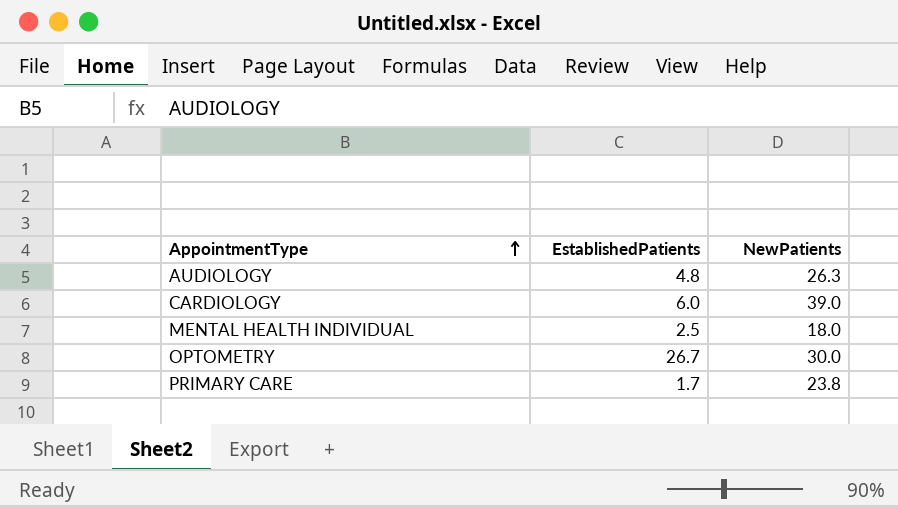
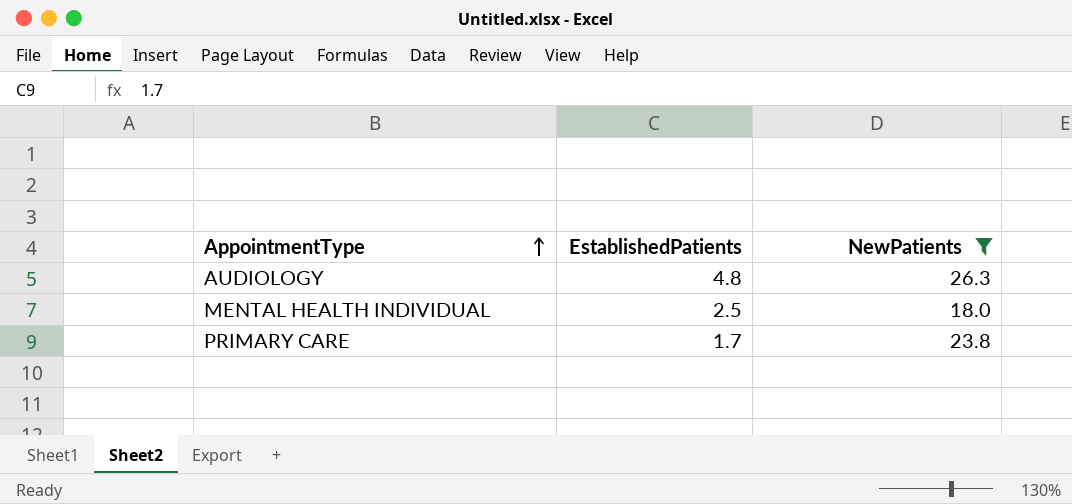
filter: none -> NewPatients <= 26.3

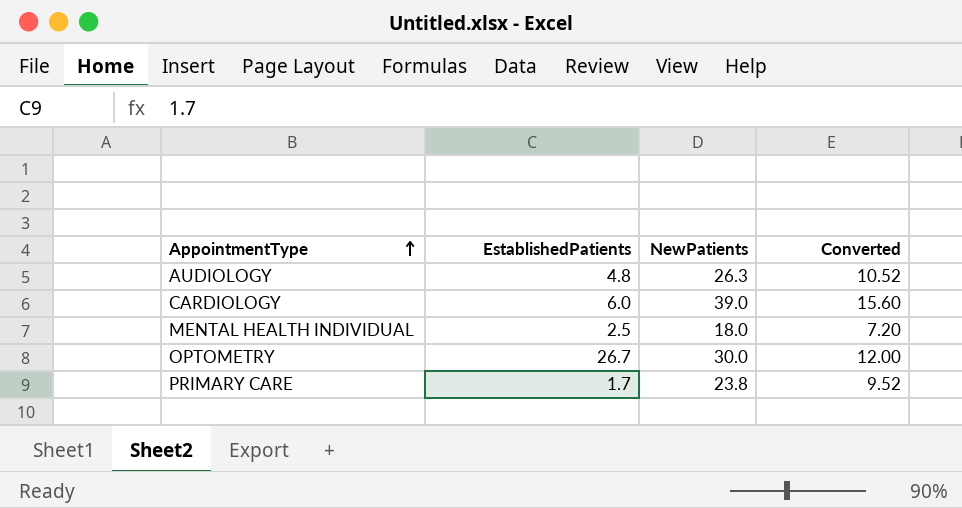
filter: NewPatients <= 26.3 -> none
column Converted | formula: none -> [NewPatients] * 0.4

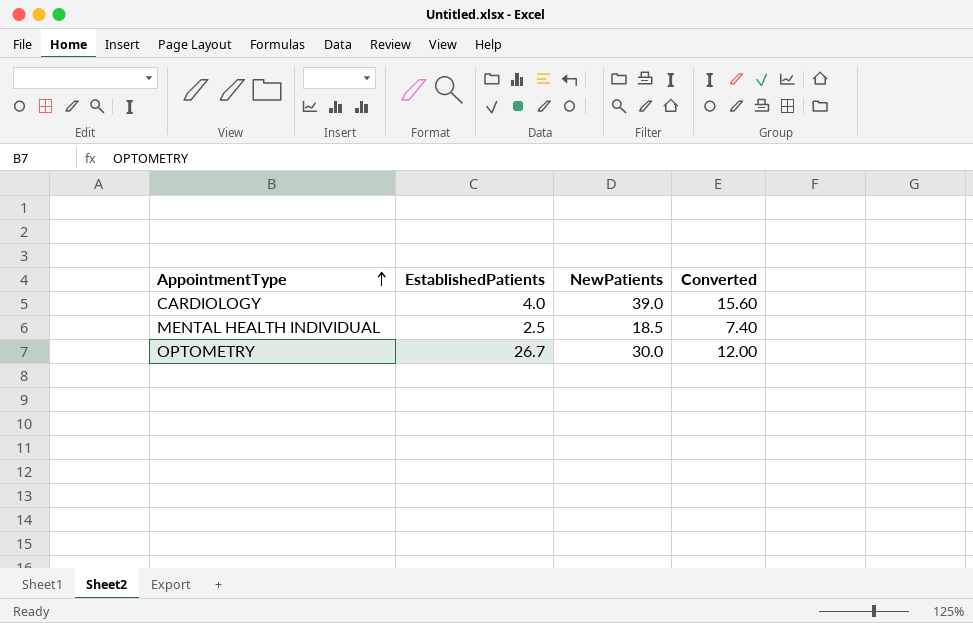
row AUDIOLOGY: 4.8 | 26.3 | 10.52 -> none
row PRIMARY CARE: 1.7 | 23.8 | 9.52 -> none
CARDIOLOGY | EstablishedPatients: 6.0 -> 4.0
MENTAL HEALTH INDIVIDUAL | NewPatients: 18.0 -> 18.5
MENTAL HEALTH INDIVIDUAL | Converted: 7.20 -> 7.40

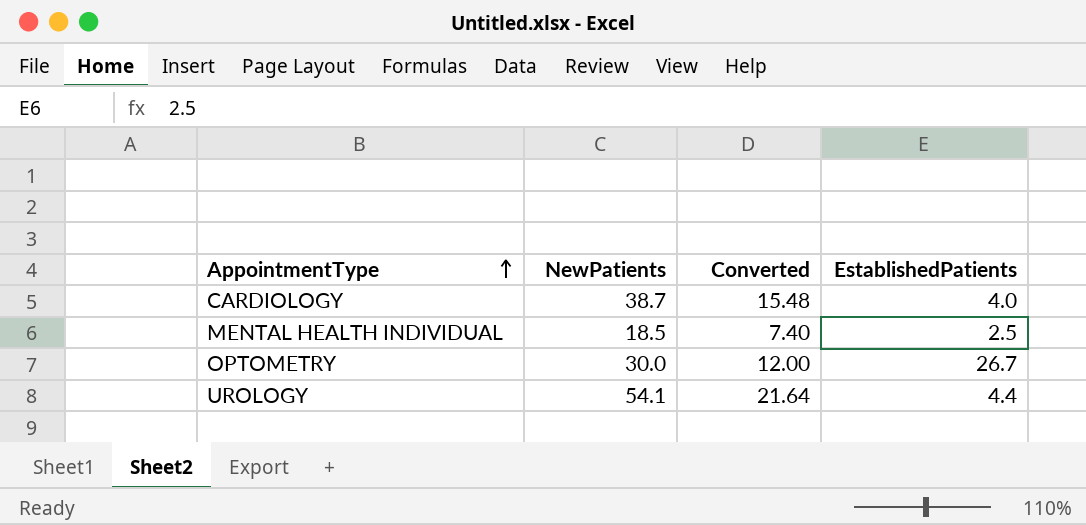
column EstablishedPatients | position: 2 -> 4
CARDIOLOGY | NewPatients: 39.0 -> 38.7
CARDIOLOGY | Converted: 15.60 -> 15.48
row UROLOGY: none -> 54.1 | 21.64 | 4.4

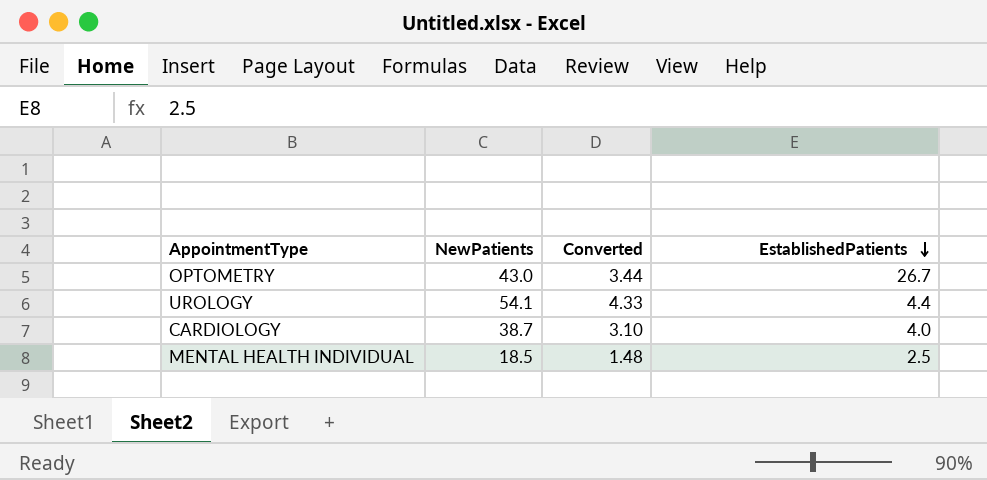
row order: AppointmentType ascending -> EstablishedPatients descending
column Converted | formula: [NewPatients] * 0.4 -> [NewPatients] * 0.08
OPTOMETRY | NewPatients: 30.0 -> 43.0

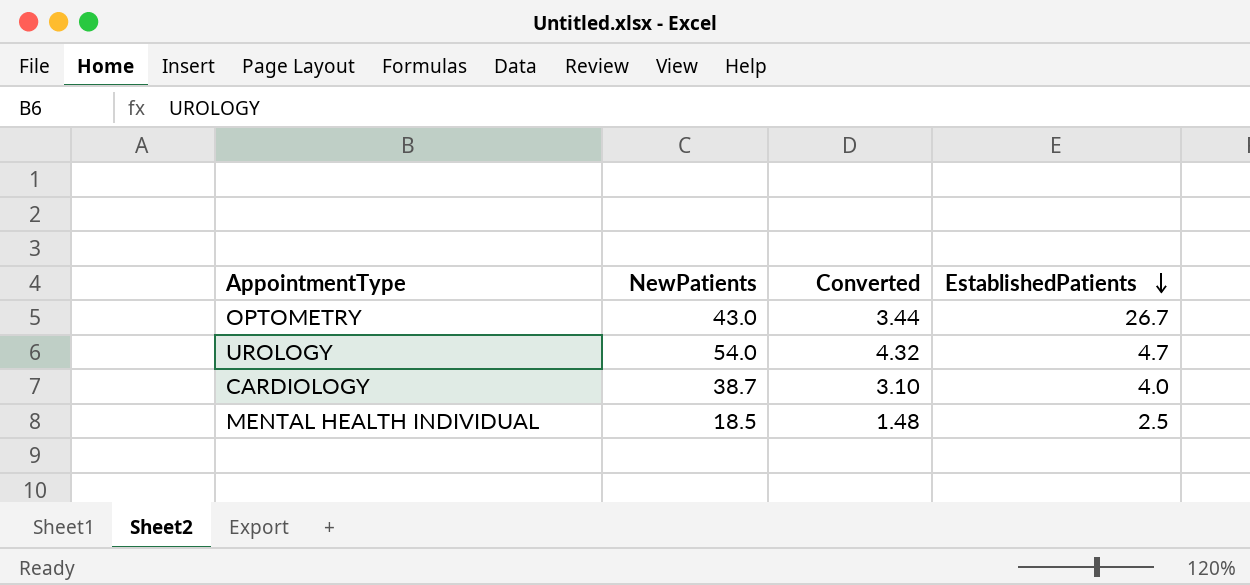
UROLOGY | NewPatients: 54.1 -> 54.0
UROLOGY | Converted: 4.33 -> 4.32
UROLOGY | EstablishedPatients: 4.4 -> 4.7

